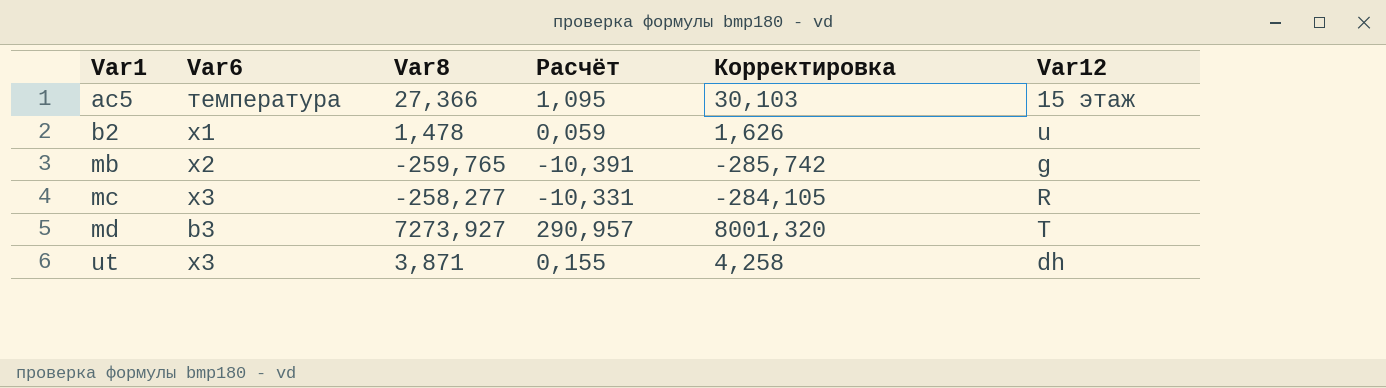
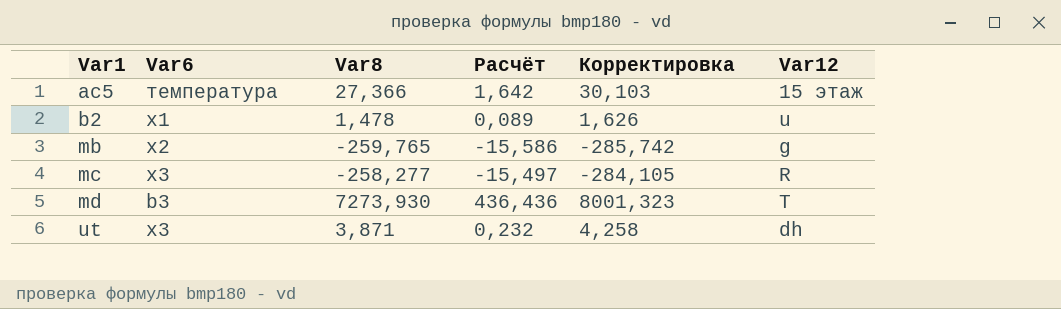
column Расчёт | formula: [Var8] * 0,04 -> [Var8] * 0,06
md | Var8: 7273,927 -> 7273,930
md | Корректировка: 8001,320 -> 8001,323

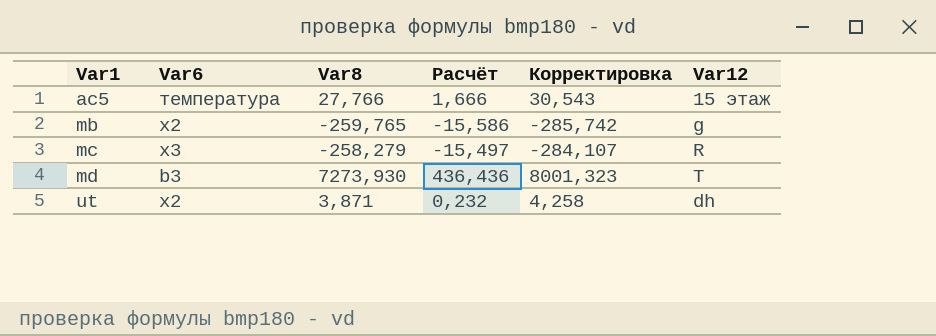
row b2: x1 | 1,478 | 0,089 | 1,626 | u -> none
ac5 | Var8: 27,366 -> 27,766
ac5 | Расчёт: 1,642 -> 1,666
ac5 | Корректировка: 30,103 -> 30,543
mc | Var8: -258,277 -> -258,279
mc | Корректировка: -284,105 -> -284,107
ut | Var6: x3 -> x2

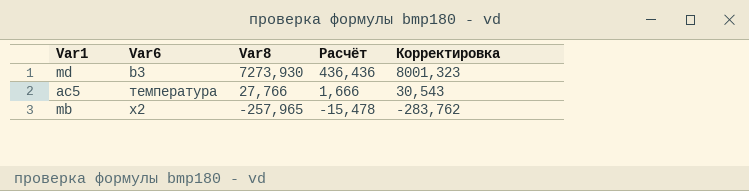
row order: Var1 ascending -> Var8 descending
column Var12 | position: 6 -> none
row mc: x3 | -258,279 | -15,497 | -284,107 | R -> none
row ut: x2 | 3,871 | 0,232 | 4,258 | dh -> none
mb | Var8: -259,765 -> -257,965
mb | Расчёт: -15,586 -> -15,478
mb | Корректировка: -285,742 -> -283,762

